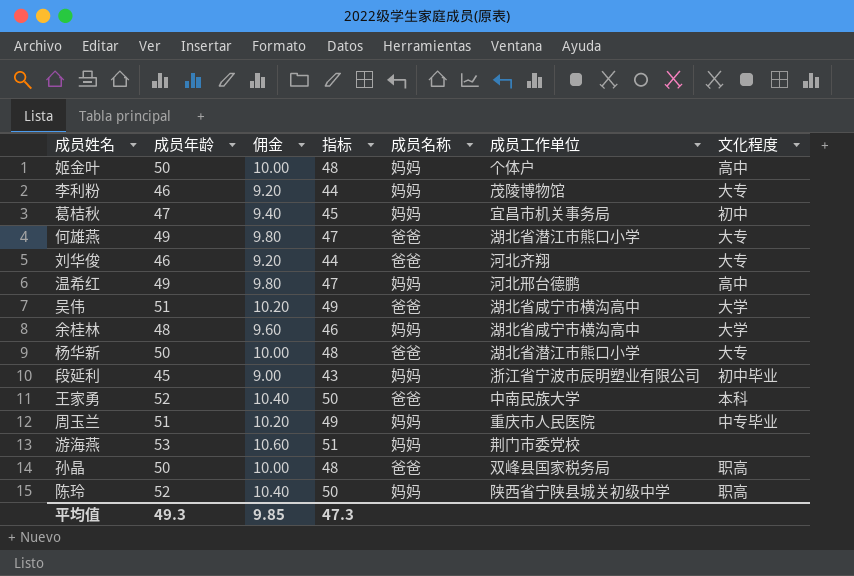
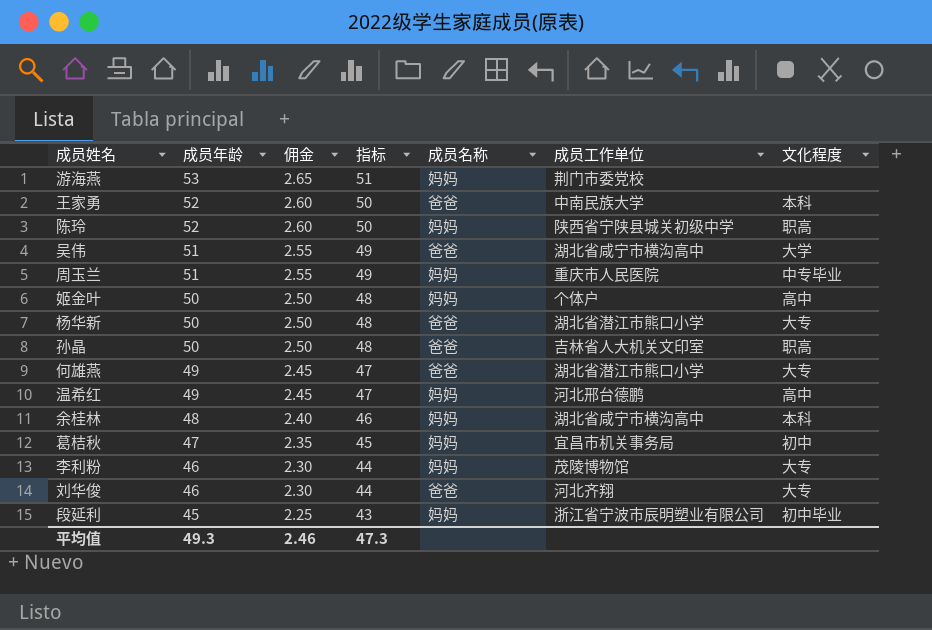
row order: none -> 成员年龄 descending
column 佣金 | formula: [成员年龄] * 0.2 -> [成员年龄] * 0.05
孙晶 | 成员工作单位: 双峰县国家税务局 -> 吉林省人大机关文印室
余桂林 | 文化程度: 大学 -> 本科
平均值 | 佣金: 9.85 -> 2.46

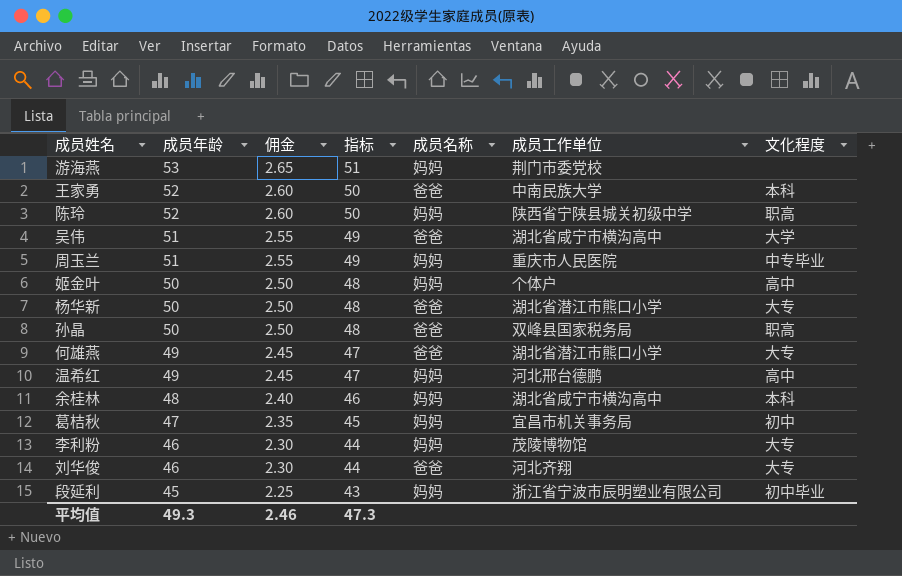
孙晶 | 成员工作单位: 吉林省人大机关文印室 -> 双峰县国家税务局

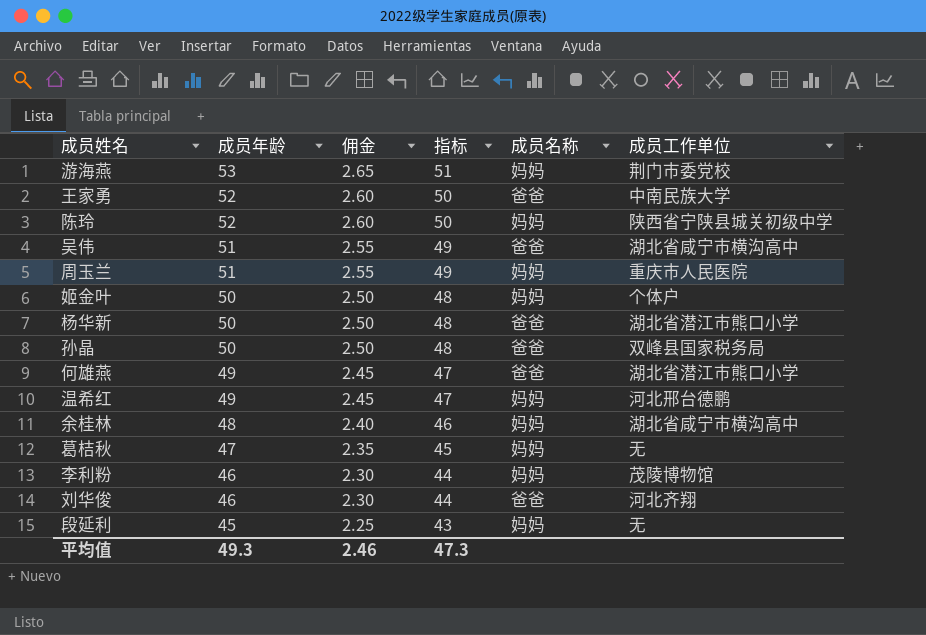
column 文化程度 | position: 7 -> none
葛桔秋 | 成员工作单位: 宜昌市机关事务局 -> 无
段延利 | 成员工作单位: 浙江省宁波市辰明塑业有限公司 -> 无

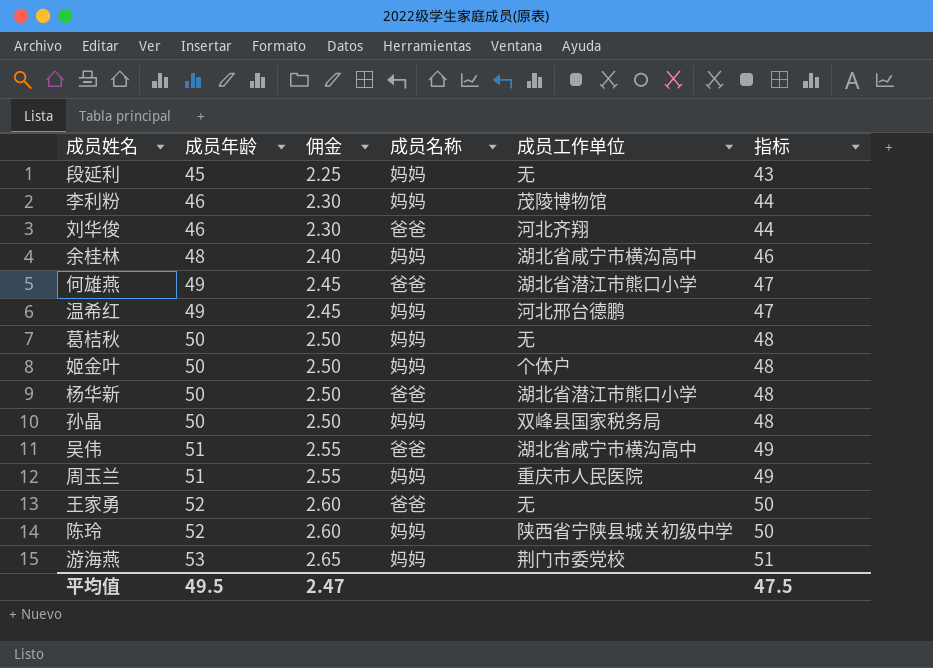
row order: 成员年龄 descending -> 成员年龄 ascending
column 指标 | position: 4 -> 6
葛桔秋 | 成员年龄: 47 -> 50
葛桔秋 | 佣金: 2.35 -> 2.50
葛桔秋 | 指标: 45 -> 48
孙晶 | 成员名称: 爸爸 -> 妈妈
王家勇 | 成员工作单位: 中南民族大学 -> 无
平均值 | 成员年龄: 49.3 -> 49.5
平均值 | 佣金: 2.46 -> 2.47
平均值 | 指标: 47.3 -> 47.5

